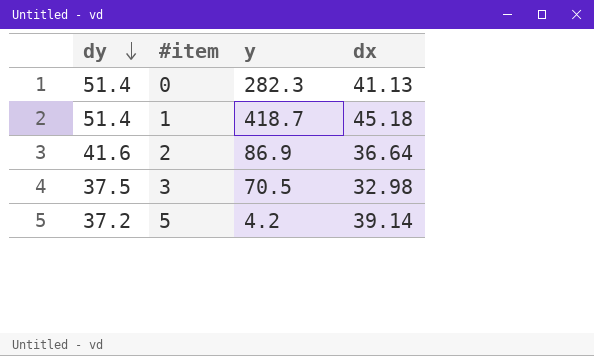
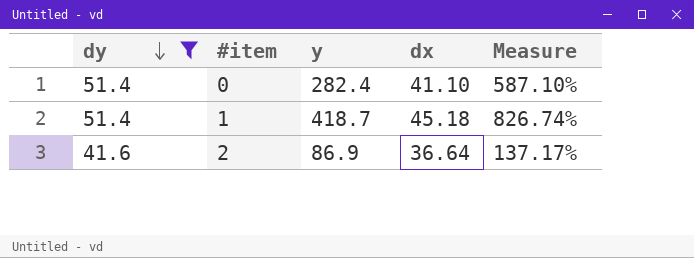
filter: none -> dy >= 41.6
column Measure | formula: none -> ([y] - [dx]) / [dx]
0 | y: 282.3 -> 282.4
0 | dx: 41.13 -> 41.10

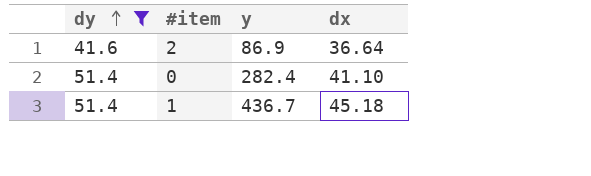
row order: dy descending -> dy ascending
column Measure | formula: ([y] - [dx]) / [dx] -> none
1 | y: 418.7 -> 436.7

